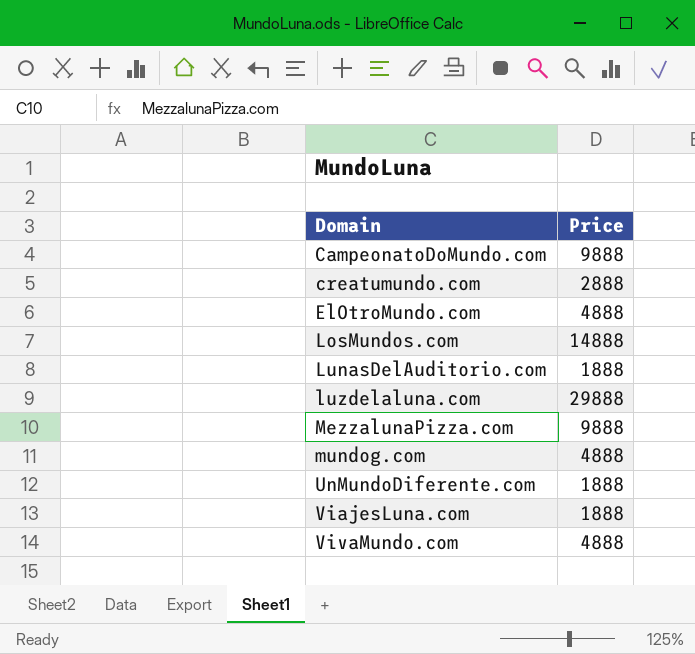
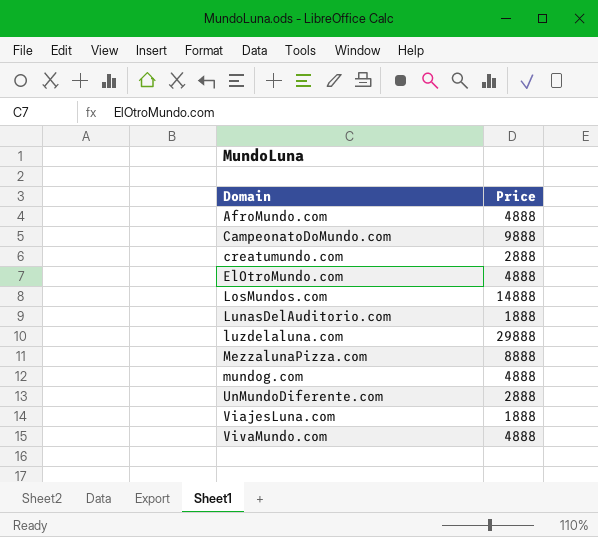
row AfroMundo.com: none -> 4888
MezzalunaPizza.com | Price: 9888 -> 8888
UnMundoDiferente.com | Price: 1888 -> 2888

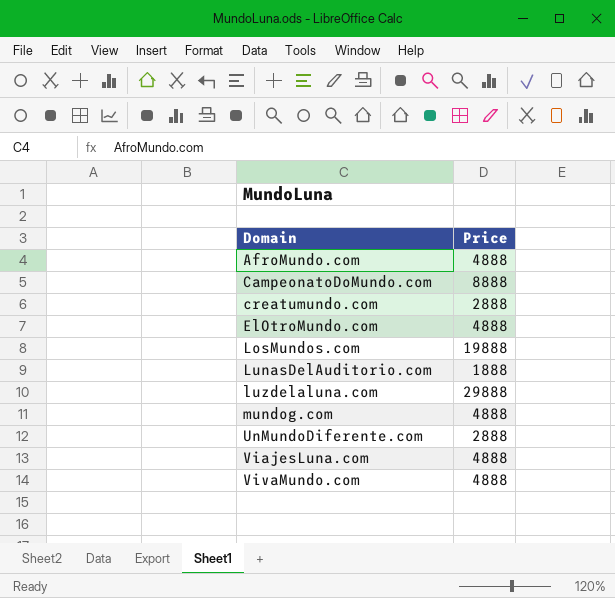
row MezzalunaPizza.com: 8888 -> none
CampeonatoDoMundo.com | Price: 9888 -> 8888
LosMundos.com | Price: 14888 -> 19888
ViajesLuna.com | Price: 1888 -> 4888

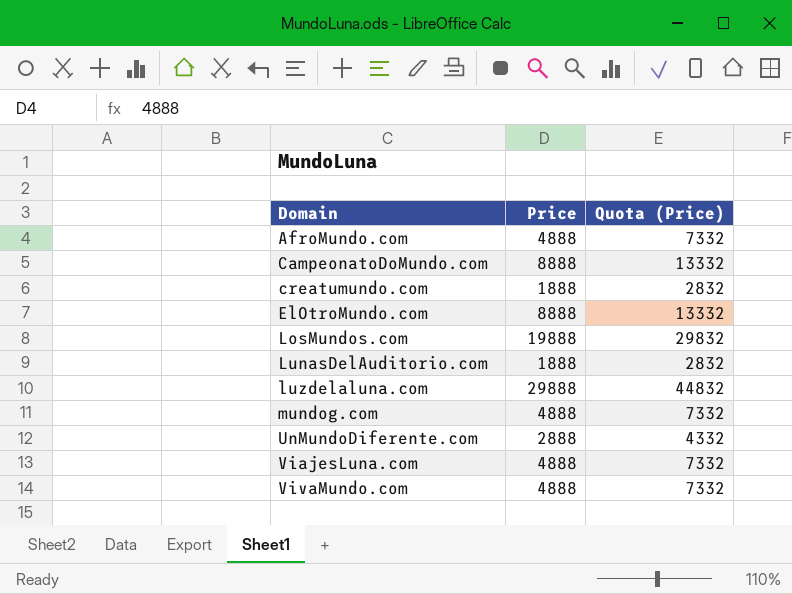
column Quota (Price) | formula: none -> [Price] * 1.5
creatumundo.com | Price: 2888 -> 1888
ElOtroMundo.com | Price: 4888 -> 8888

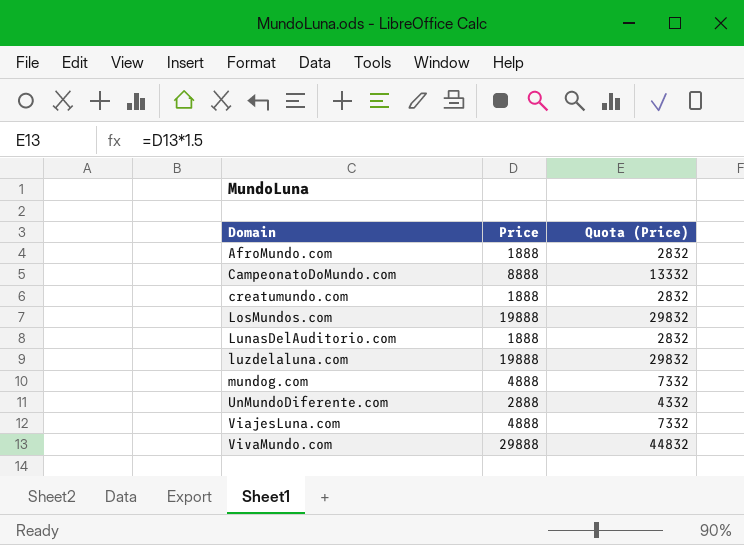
row ElOtroMundo.com: 8888 | 13332 -> none
AfroMundo.com | Price: 4888 -> 1888
AfroMundo.com | Quota (Price): 7332 -> 2832
luzdelaluna.com | Price: 29888 -> 19888
luzdelaluna.com | Quota (Price): 44832 -> 29832
VivaMundo.com | Price: 4888 -> 29888
VivaMundo.com | Quota (Price): 7332 -> 44832

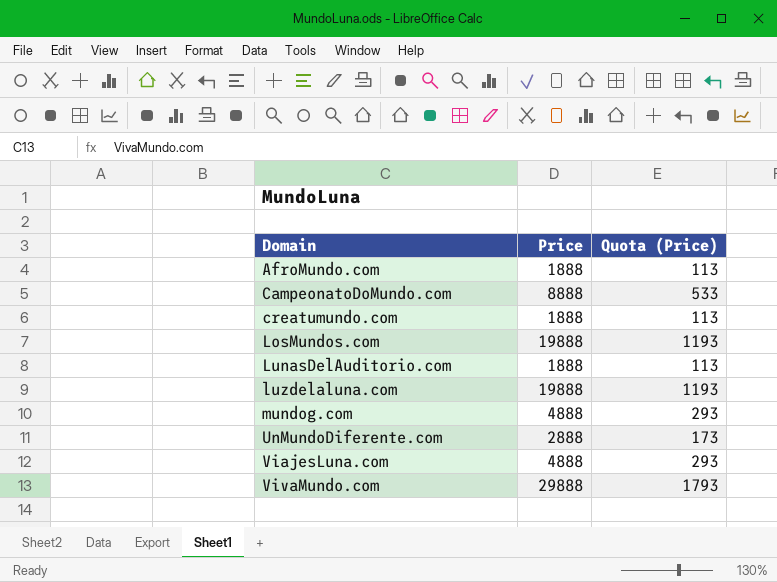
column Quota (Price) | formula: [Price] * 1.5 -> [Price] * 0.06

